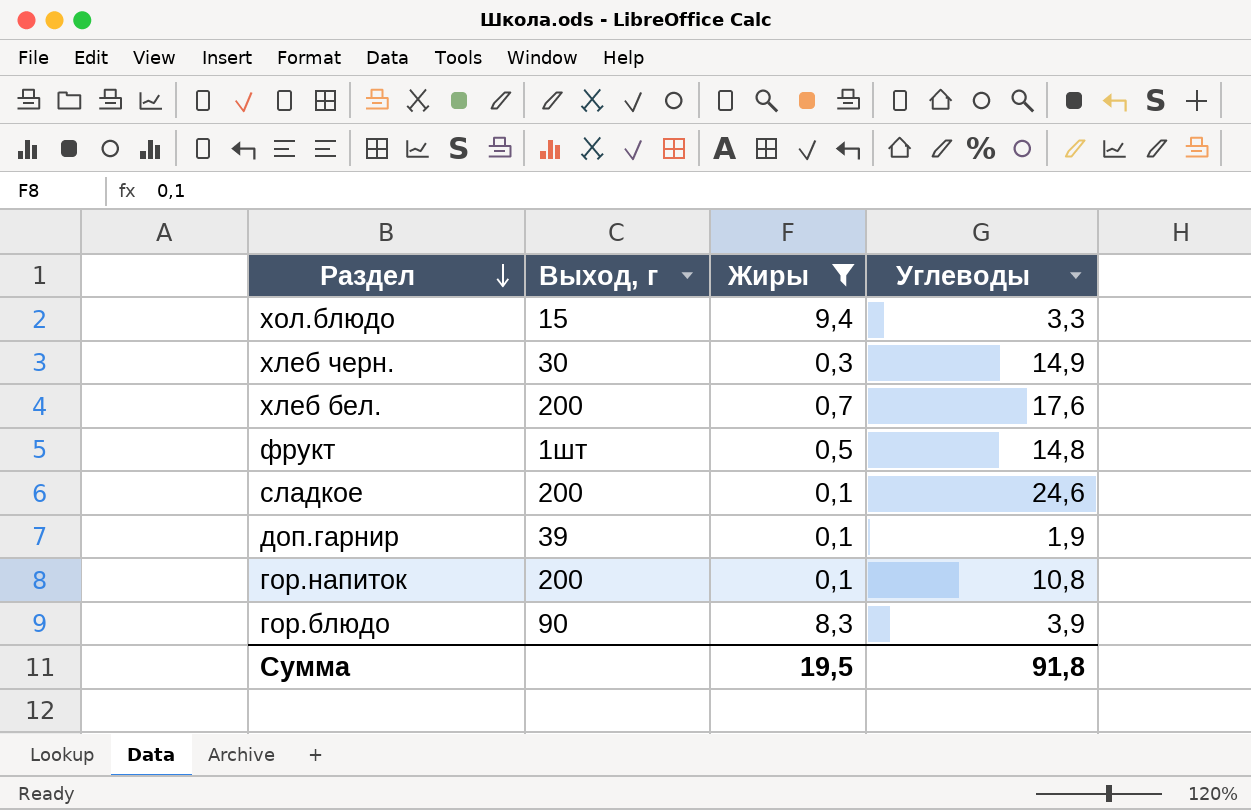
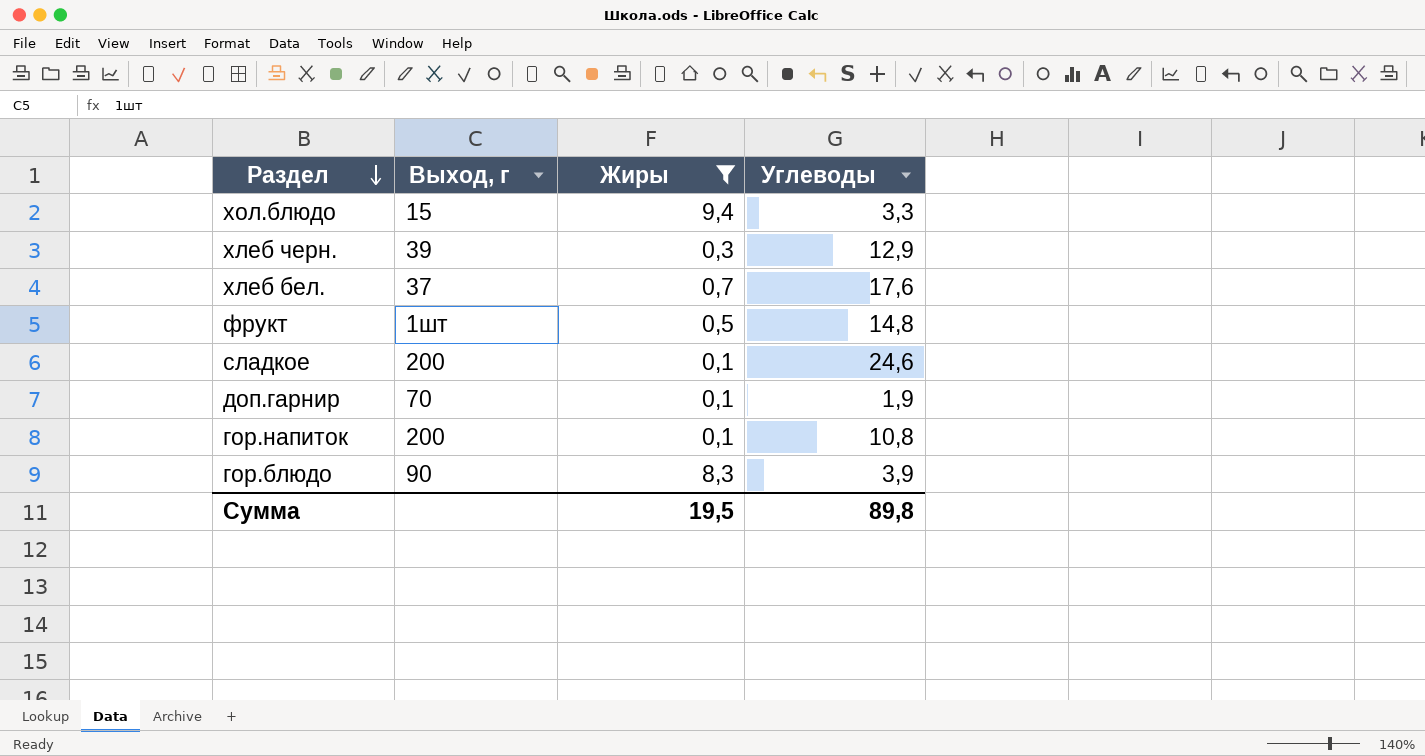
хлеб черн. | Выход, г: 30 -> 39
хлеб черн. | Углеводы: 14,9 -> 12,9
хлеб бел. | Выход, г: 200 -> 37
доп.гарнир | Выход, г: 39 -> 70
Сумма | Углеводы: 91,8 -> 89,8

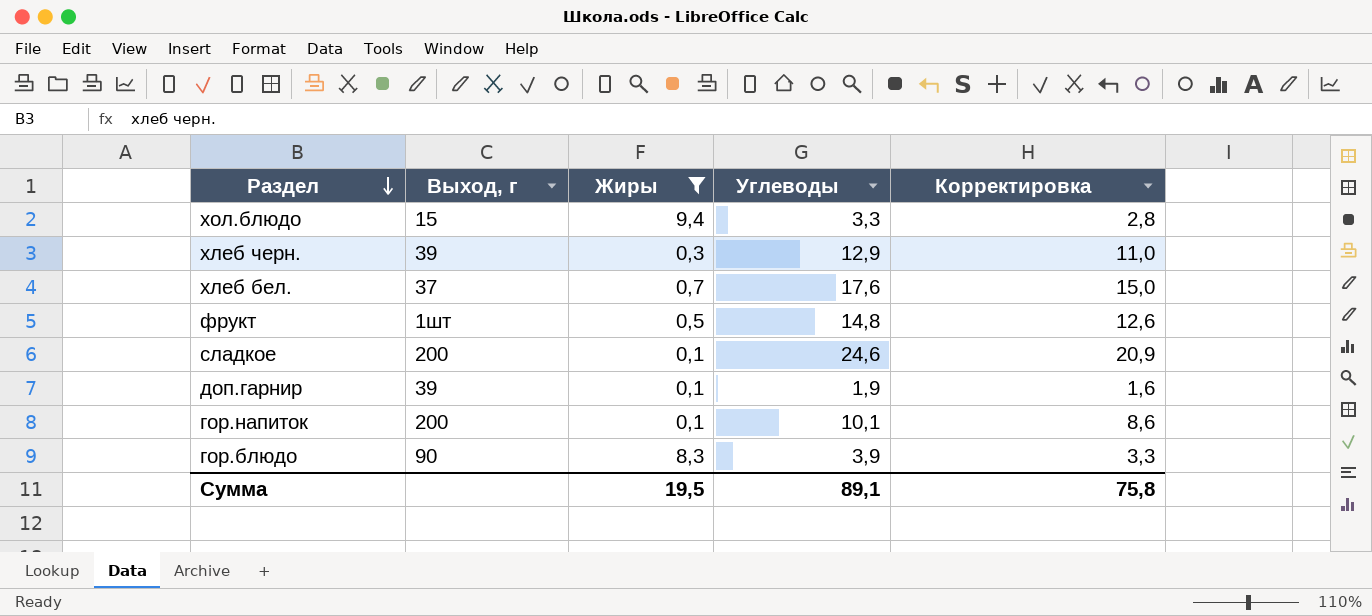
column Корректировка | formula: none -> [Углеводы] * 0,85
доп.гарнир | Выход, г: 70 -> 39
гор.напиток | Углеводы: 10,8 -> 10,1
Сумма | Углеводы: 89,8 -> 89,1

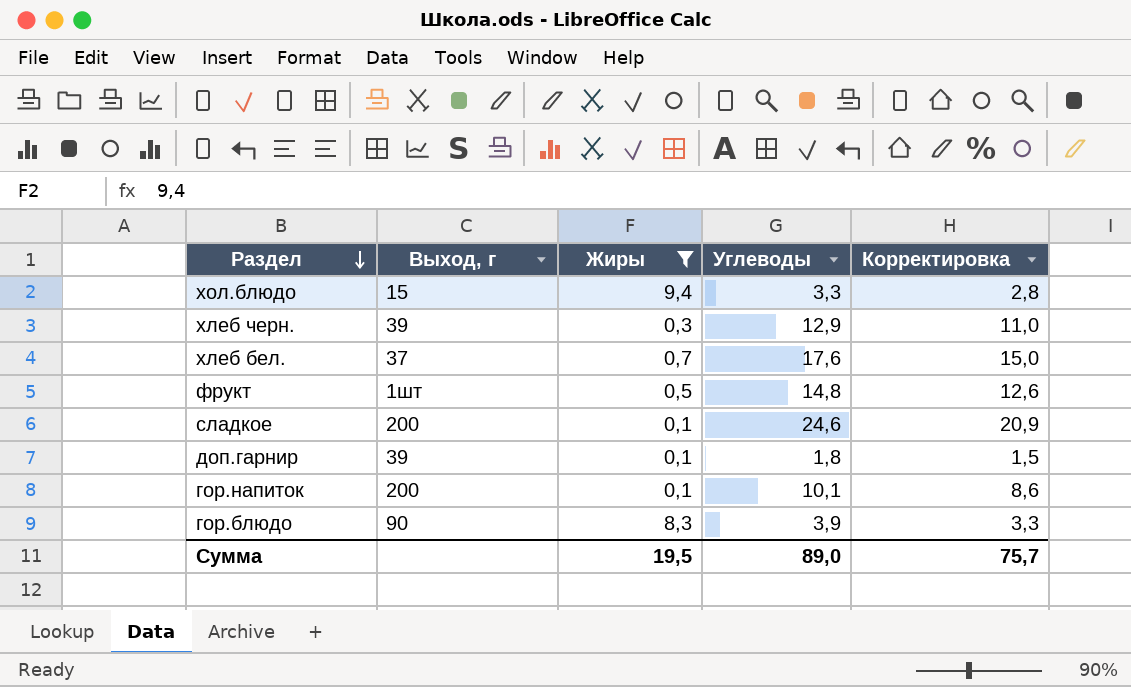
доп.гарнир | Углеводы: 1,9 -> 1,8
доп.гарнир | Корректировка: 1,6 -> 1,5
Сумма | Углеводы: 89,1 -> 89,0
Сумма | Корректировка: 75,8 -> 75,7

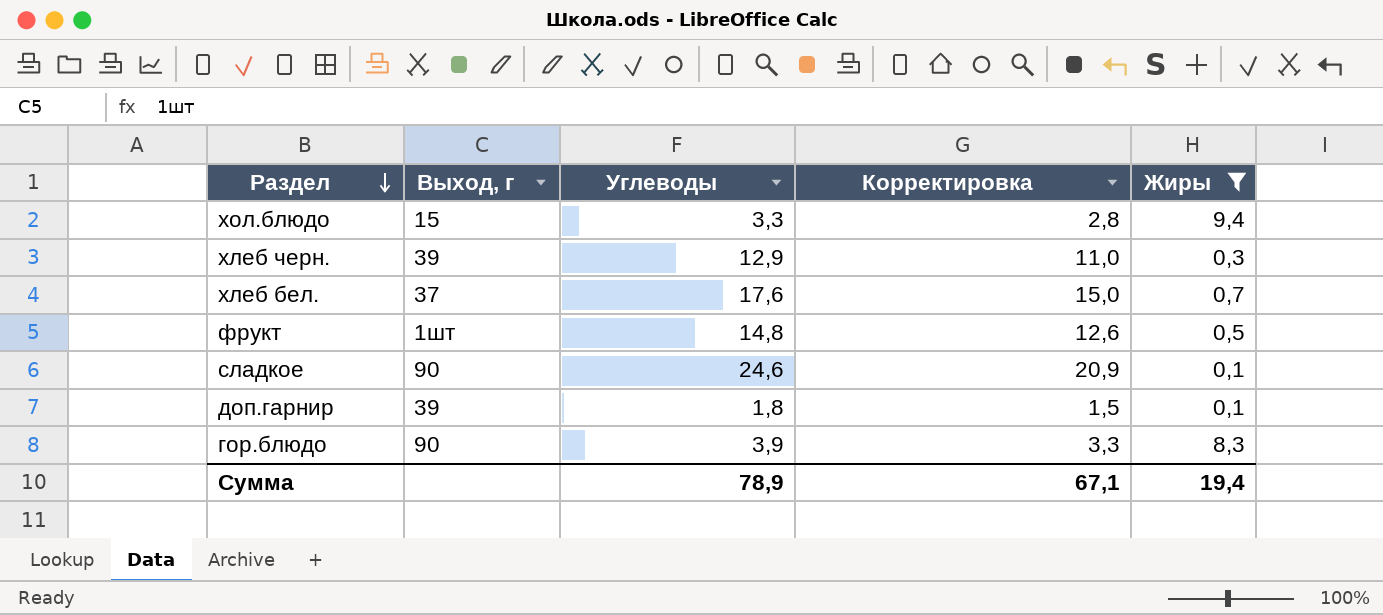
column Жиры | position: 3 -> 5
row гор.напиток: 200 | 0,1 | 10,1 | 8,6 -> none
сладкое | Выход, г: 200 -> 90
Сумма | Углеводы: 89,0 -> 78,9
Сумма | Корректировка: 75,7 -> 67,1
Сумма | Жиры: 19,5 -> 19,4

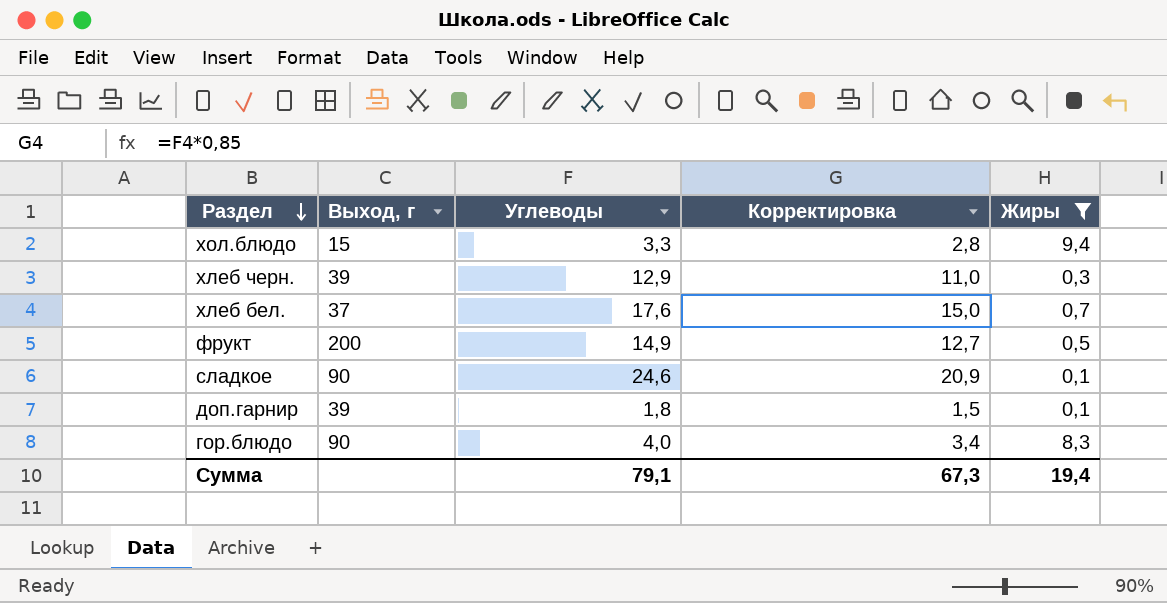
фрукт | Выход, г: 1шт -> 200
фрукт | Углеводы: 14,8 -> 14,9
фрукт | Корректировка: 12,6 -> 12,7
гор.блюдо | Углеводы: 3,9 -> 4,0
гор.блюдо | Корректировка: 3,3 -> 3,4
Сумма | Углеводы: 78,9 -> 79,1
Сумма | Корректировка: 67,1 -> 67,3

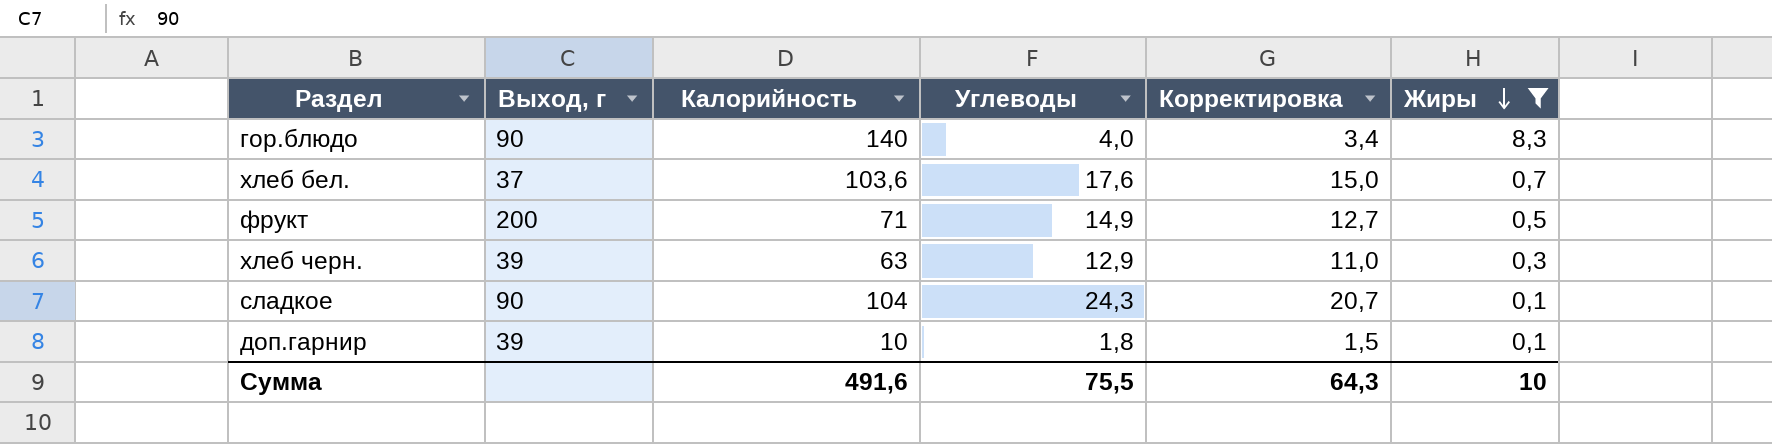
row order: Раздел descending -> Жиры descending
column Калорийность | position: none -> 3
row хол.блюдо: 15 | 3,3 | 2,8 | 9,4 -> none
сладкое | Углеводы: 24,6 -> 24,3
сладкое | Корректировка: 20,9 -> 20,7
Сумма | Углеводы: 79,1 -> 75,5
Сумма | Корректировка: 67,3 -> 64,3
Сумма | Жиры: 19,4 -> 10

